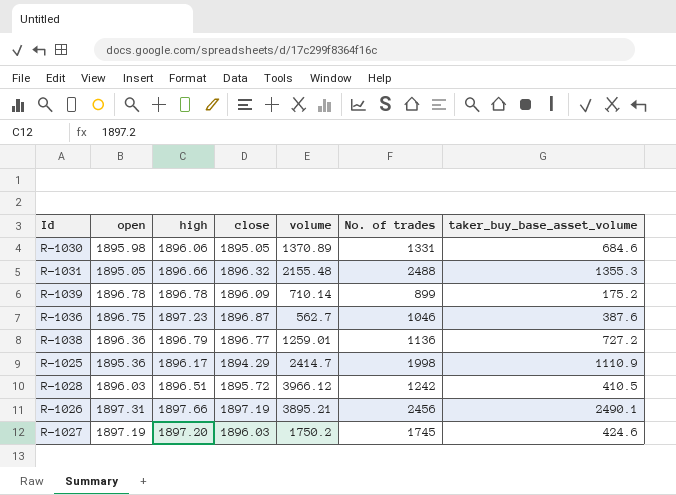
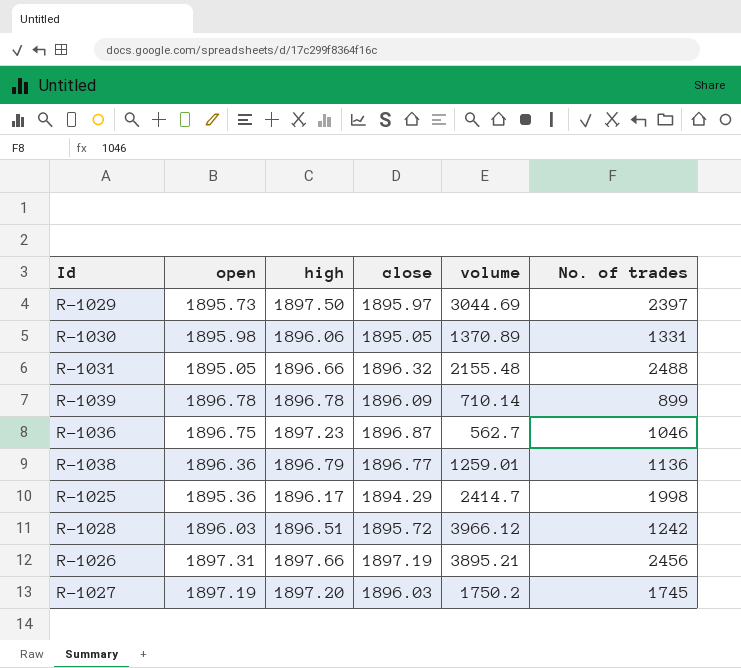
column taker_buy_base_asset_volume | position: 7 -> none
row R-1029: none -> 1895.73 | 1897.50 | 1895.97 | 3044.69 | 2397

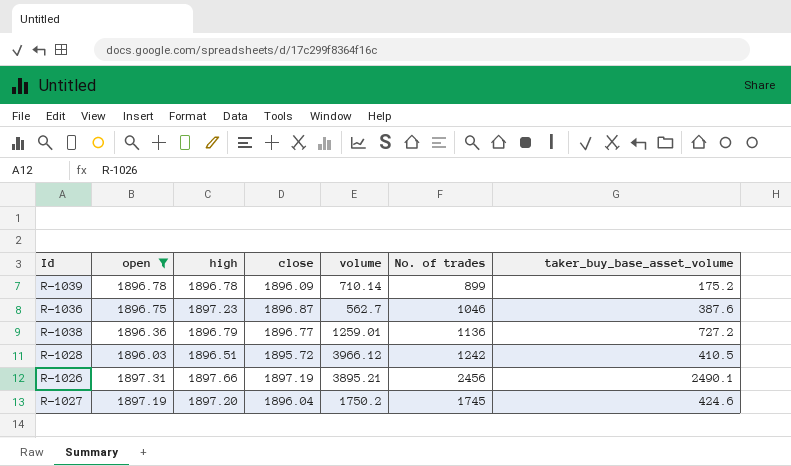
filter: none -> open >= 1896.03
column taker_buy_base_asset_volume | position: none -> 7
R-1027 | close: 1896.03 -> 1896.04

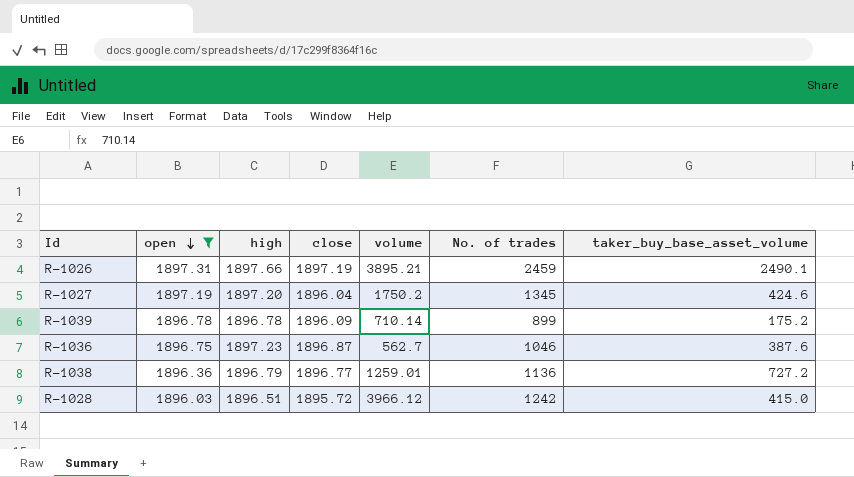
row order: none -> open descending
R-1026 | No. of trades: 2456 -> 2459
R-1027 | No. of trades: 1745 -> 1345
R-1028 | taker_buy_base_asset_volume: 410.5 -> 415.0

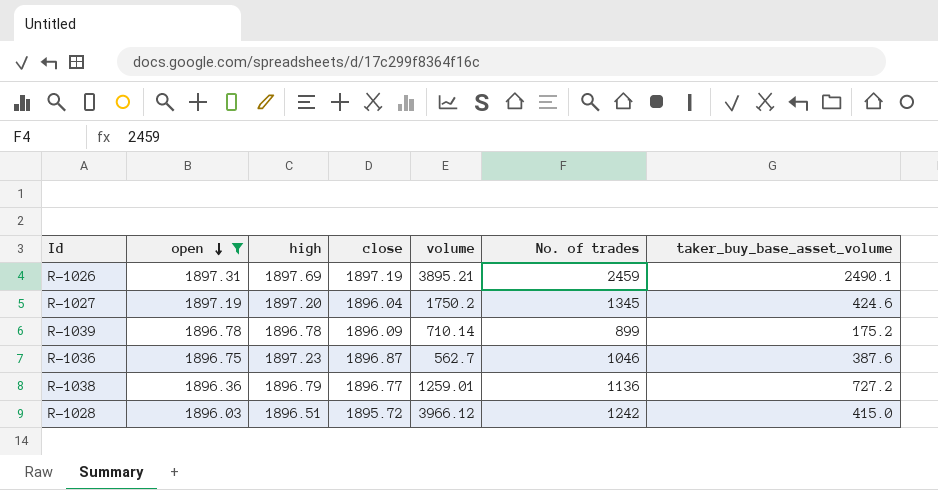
R-1026 | high: 1897.66 -> 1897.69

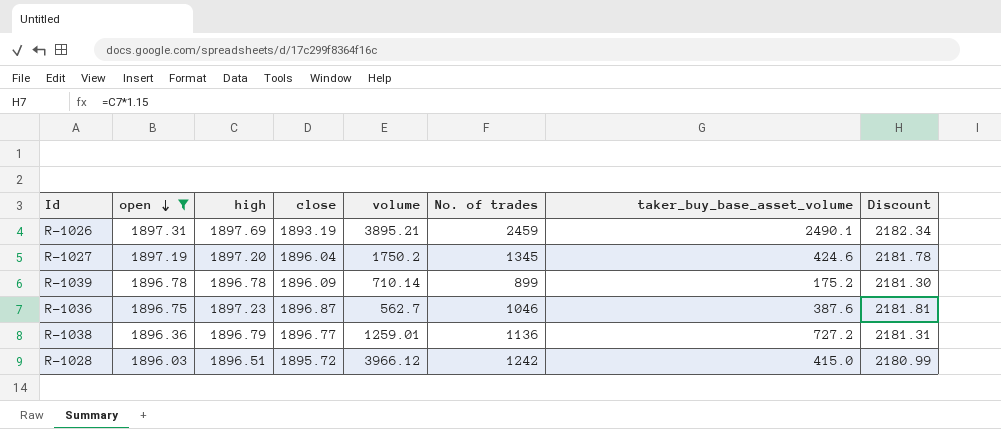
column Discount | formula: none -> [high] * 1.15
R-1026 | close: 1897.19 -> 1893.19

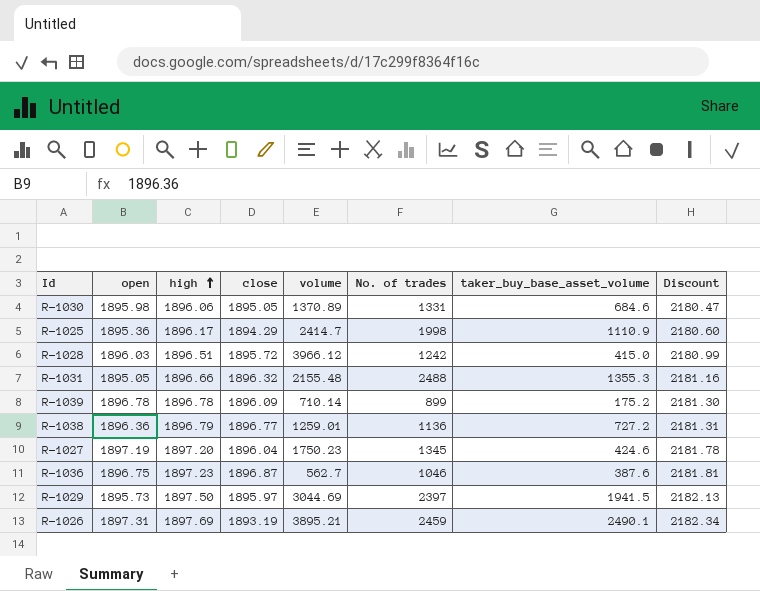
filter: open >= 1896.03 -> none
row order: open descending -> high ascending
R-1027 | volume: 1750.2 -> 1750.23

